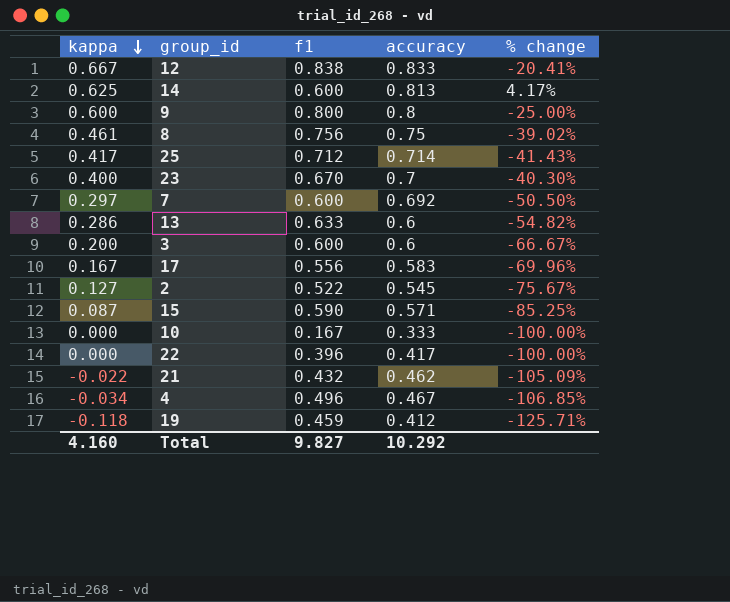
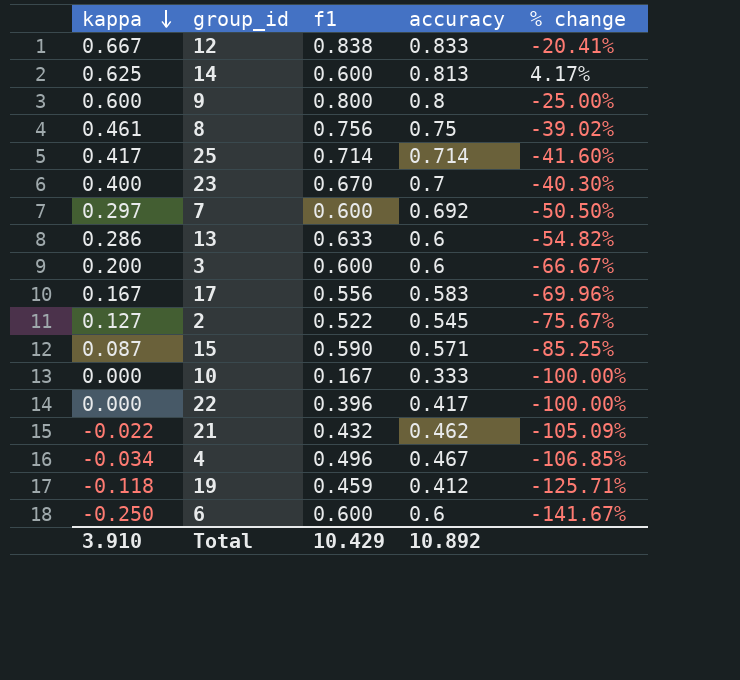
25 | f1: 0.712 -> 0.714
25 | % change: -41.43% -> -41.60%
row 6: none -> -0.250 | 0.600 | 0.6 | -141.67%
Total | kappa: 4.160 -> 3.910
Total | f1: 9.827 -> 10.429
Total | accuracy: 10.292 -> 10.892

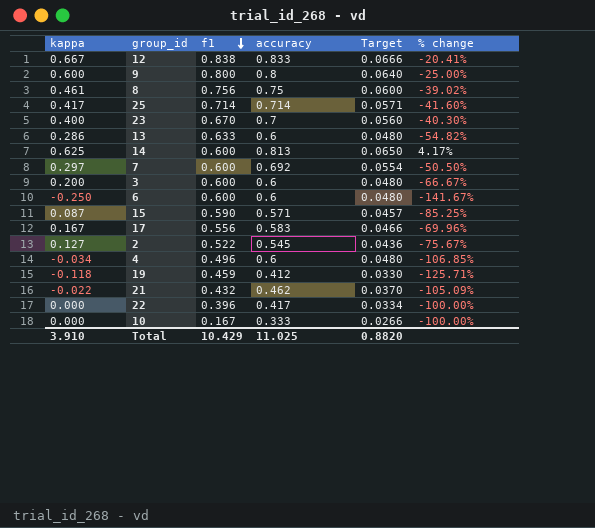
row order: kappa descending -> f1 descending
column Target | formula: none -> [accuracy] * 0.08
4 | accuracy: 0.467 -> 0.6
Total | accuracy: 10.892 -> 11.025

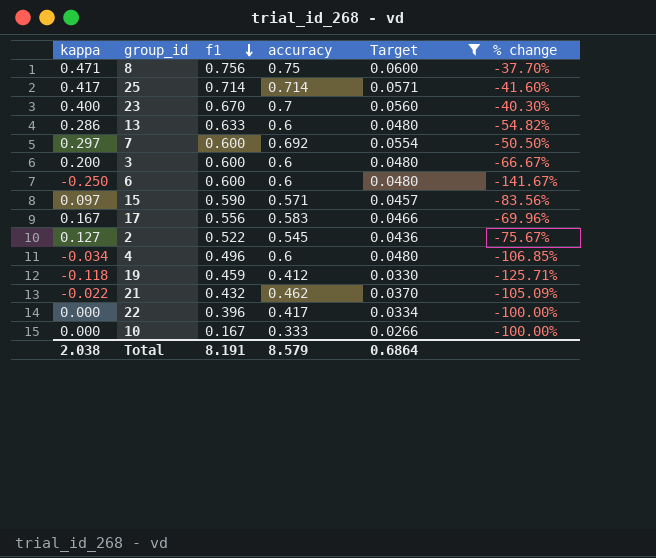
filter: none -> Target <= 0.0600
8 | kappa: 0.461 -> 0.471
8 | % change: -39.02% -> -37.70%
15 | kappa: 0.087 -> 0.097
15 | % change: -85.25% -> -83.56%
Total | kappa: 3.910 -> 2.038
Total | f1: 10.429 -> 8.191
Total | accuracy: 11.025 -> 8.579
Total | Target: 0.8820 -> 0.6864

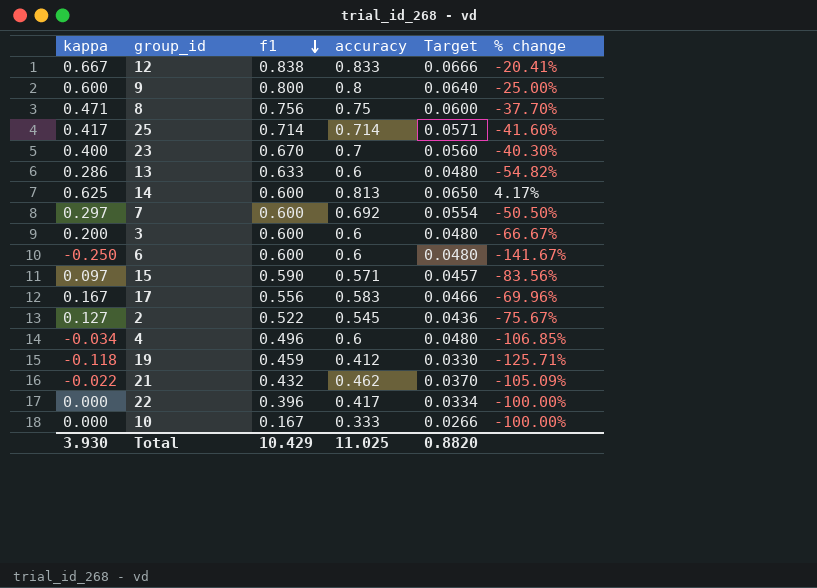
filter: Target <= 0.0600 -> none
Total | kappa: 2.038 -> 3.930
Total | f1: 8.191 -> 10.429
Total | accuracy: 8.579 -> 11.025
Total | Target: 0.6864 -> 0.8820

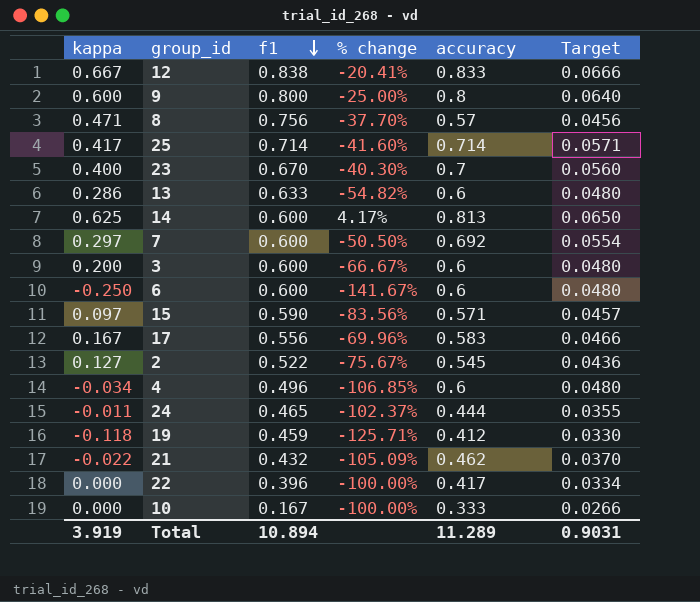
column % change | position: 6 -> 4
8 | accuracy: 0.75 -> 0.57
8 | Target: 0.0600 -> 0.0456
row 24: none -> -0.011 | 0.465 | -102.37% | 0.444 | 0.0355
Total | kappa: 3.930 -> 3.919
Total | f1: 10.429 -> 10.894
Total | accuracy: 11.025 -> 11.289
Total | Target: 0.8820 -> 0.9031

